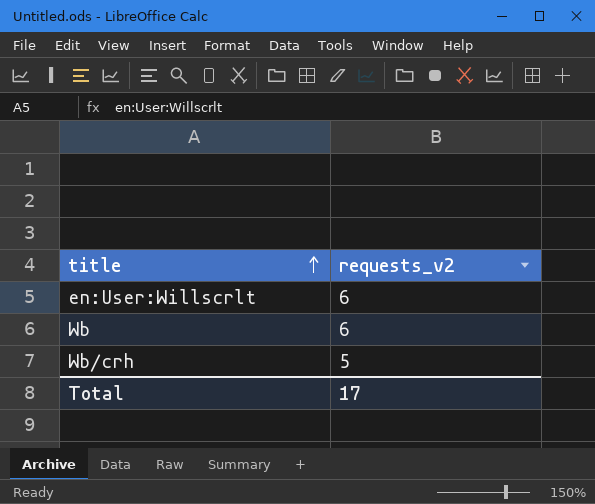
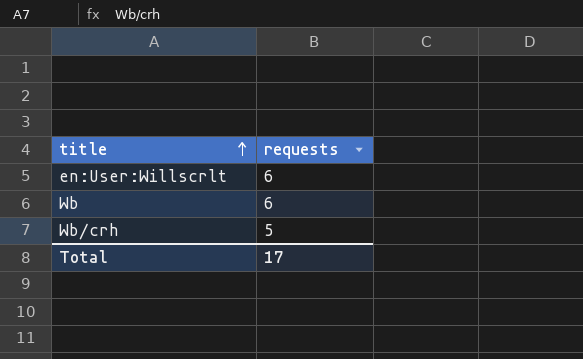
column name: requests_v2 -> requests

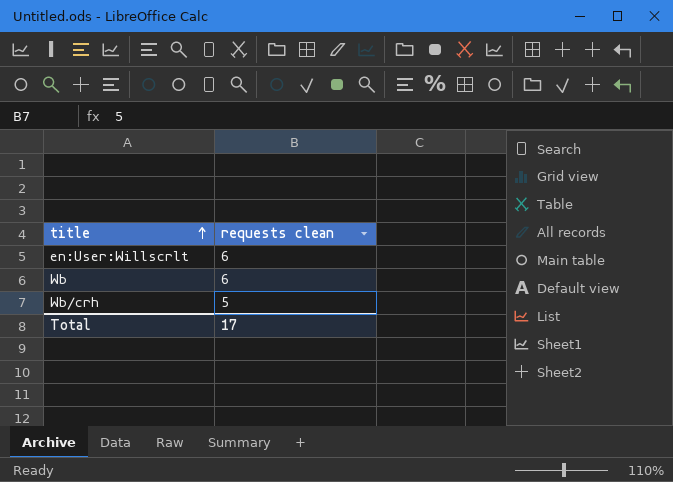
column name: requests -> requests clean

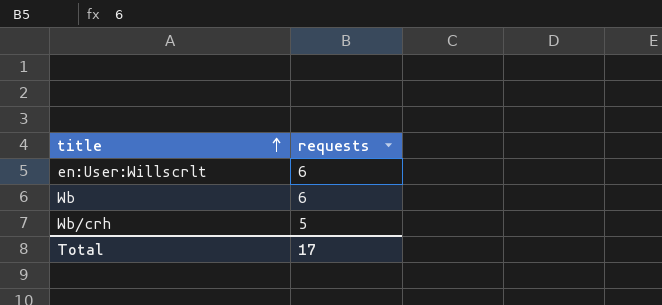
column name: requests clean -> requests

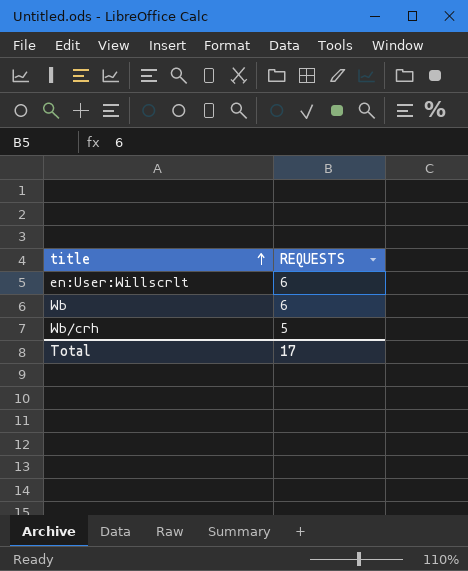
column name: requests -> REQUESTS

